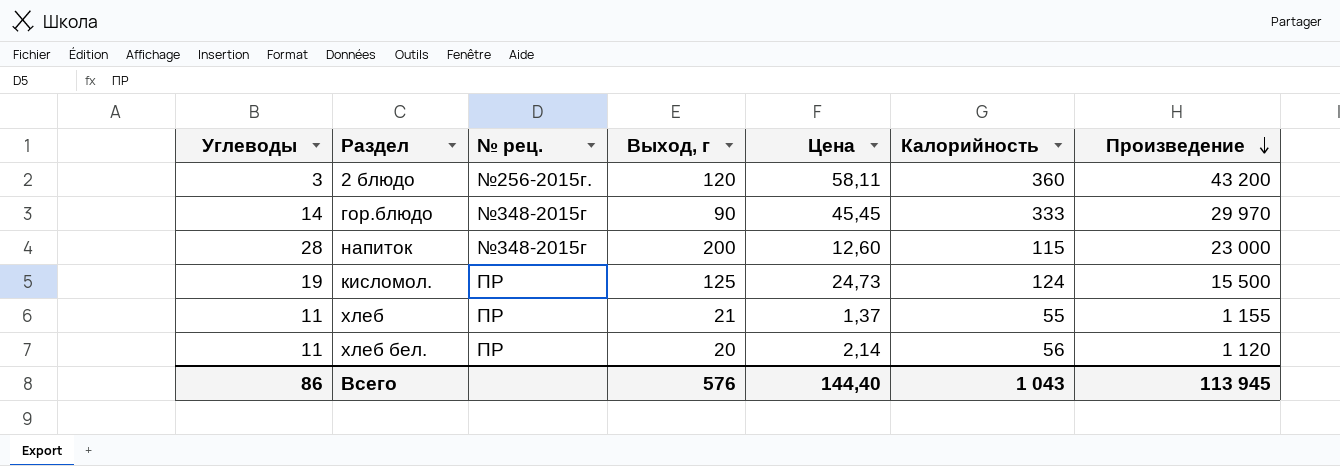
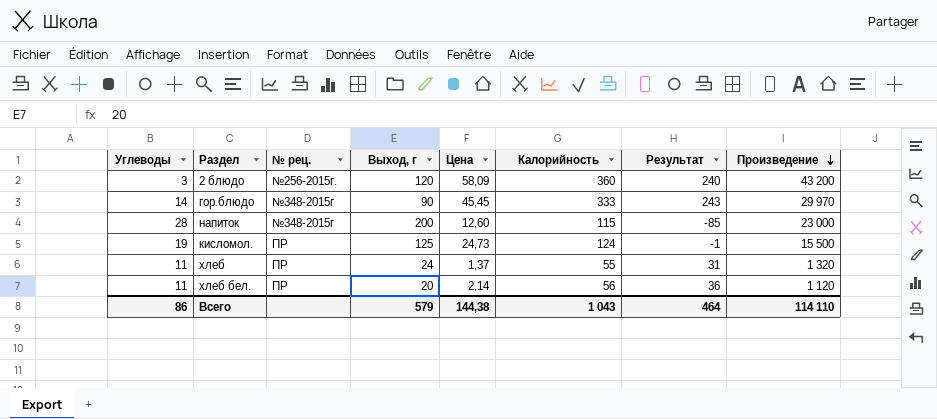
column Результат | formula: none -> [Калорийность] - [Выход, г]
2 блюдо | Цена: 58,11 -> 58,09
хлеб | Выход, г: 21 -> 24
хлеб | Произведение: 1 155 -> 1 320
Всего | Выход, г: 576 -> 579
Всего | Цена: 144,40 -> 144,38
Всего | Произведение: 113 945 -> 114 110

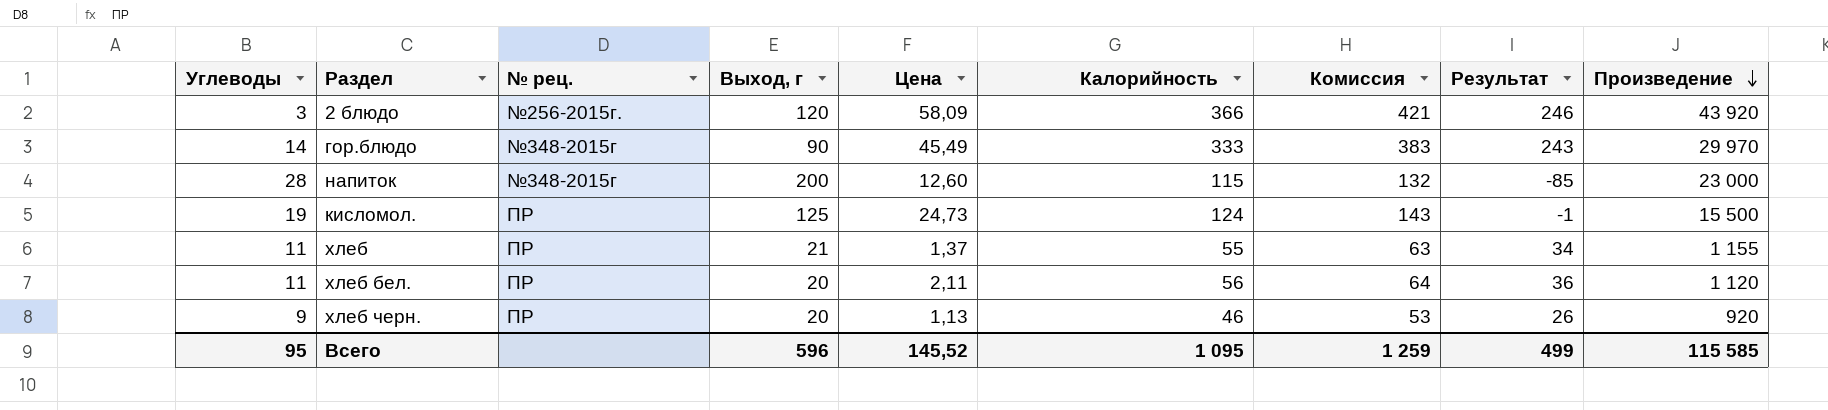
column Комиссия | formula: none -> [Калорийность] * 1,15
2 блюдо | Калорийность: 360 -> 366
2 блюдо | Результат: 240 -> 246
2 блюдо | Произведение: 43 200 -> 43 920
гор.блюдо | Цена: 45,45 -> 45,49
хлеб | Выход, г: 24 -> 21
хлеб | Результат: 31 -> 34
хлеб | Произведение: 1 320 -> 1 155
хлеб бел. | Цена: 2,14 -> 2,11
row хлеб черн.: none -> 9 | ПР | 20 | 1,13 | 46 | 53 | 26 | 920
Всего | Углеводы: 86 -> 95
Всего | Выход, г: 579 -> 596
Всего | Цена: 144,38 -> 145,52
Всего | Калорийность: 1 043 -> 1 095
Всего | Результат: 464 -> 499
Всего | Произведение: 114 110 -> 115 585

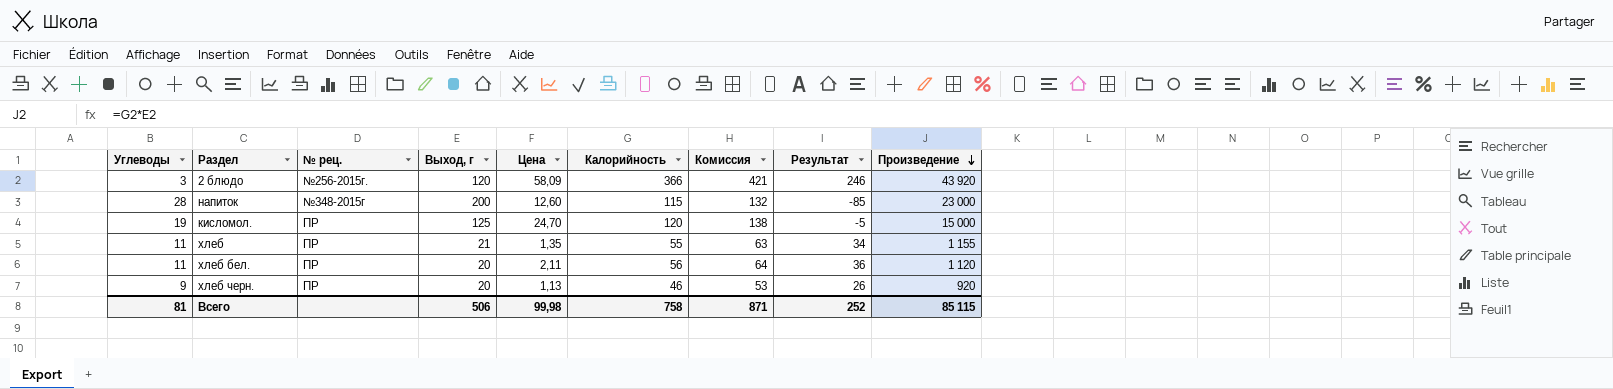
row гор.блюдо: 14 | №348-2015г | 90 | 45,49 | 333 | 383 | 243 | 29 970 -> none
кисломол. | Цена: 24,73 -> 24,70
кисломол. | Калорийность: 124 -> 120
кисломол. | Комиссия: 143 -> 138
кисломол. | Результат: -1 -> -5
кисломол. | Произведение: 15 500 -> 15 000
хлеб | Цена: 1,37 -> 1,35
Всего | Углеводы: 95 -> 81
Всего | Выход, г: 596 -> 506
Всего | Цена: 145,52 -> 99,98
Всего | Калорийность: 1 095 -> 758
Всего | Комиссия: 1 259 -> 871
Всего | Результат: 499 -> 252
Всего | Произведение: 115 585 -> 85 115

